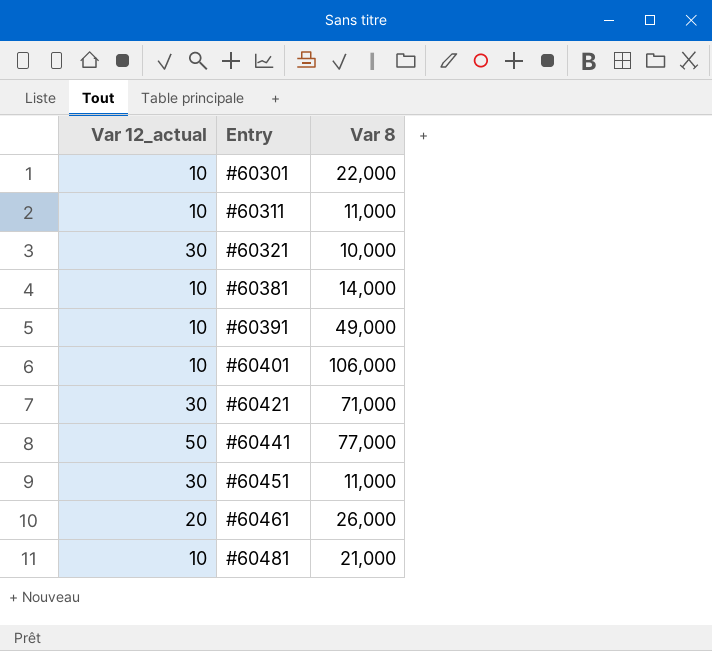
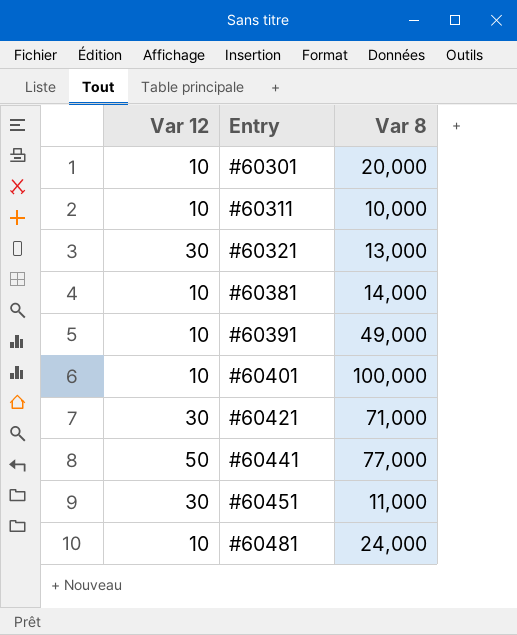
column name: Var 12_actual -> Var 12
row #60461: 20 | 26,000 -> none
#60301 | Var 8: 22,000 -> 20,000
#60311 | Var 8: 11,000 -> 10,000
#60321 | Var 8: 10,000 -> 13,000
#60401 | Var 8: 106,000 -> 100,000
#60481 | Var 8: 21,000 -> 24,000

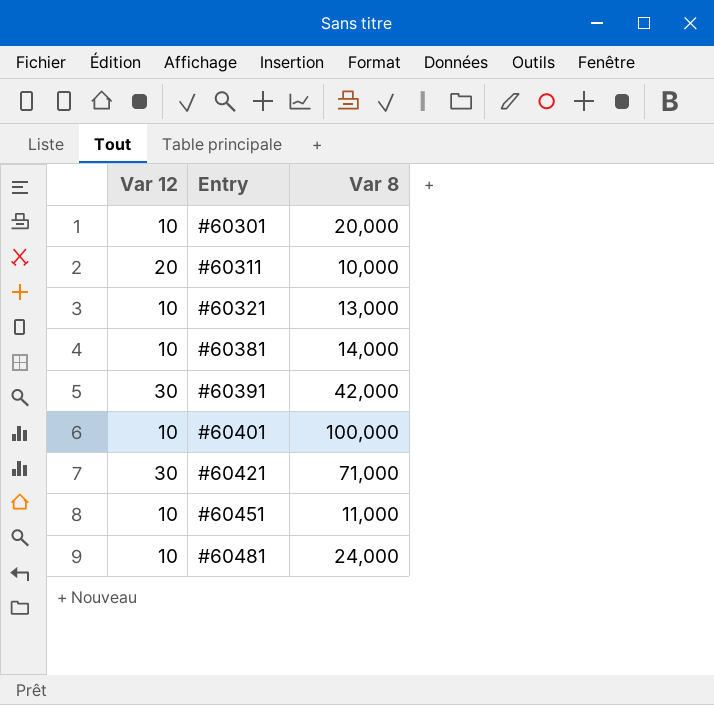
row #60441: 50 | 77,000 -> none
#60311 | Var 12: 10 -> 20
#60321 | Var 12: 30 -> 10
#60391 | Var 12: 10 -> 30
#60391 | Var 8: 49,000 -> 42,000
#60451 | Var 12: 30 -> 10

